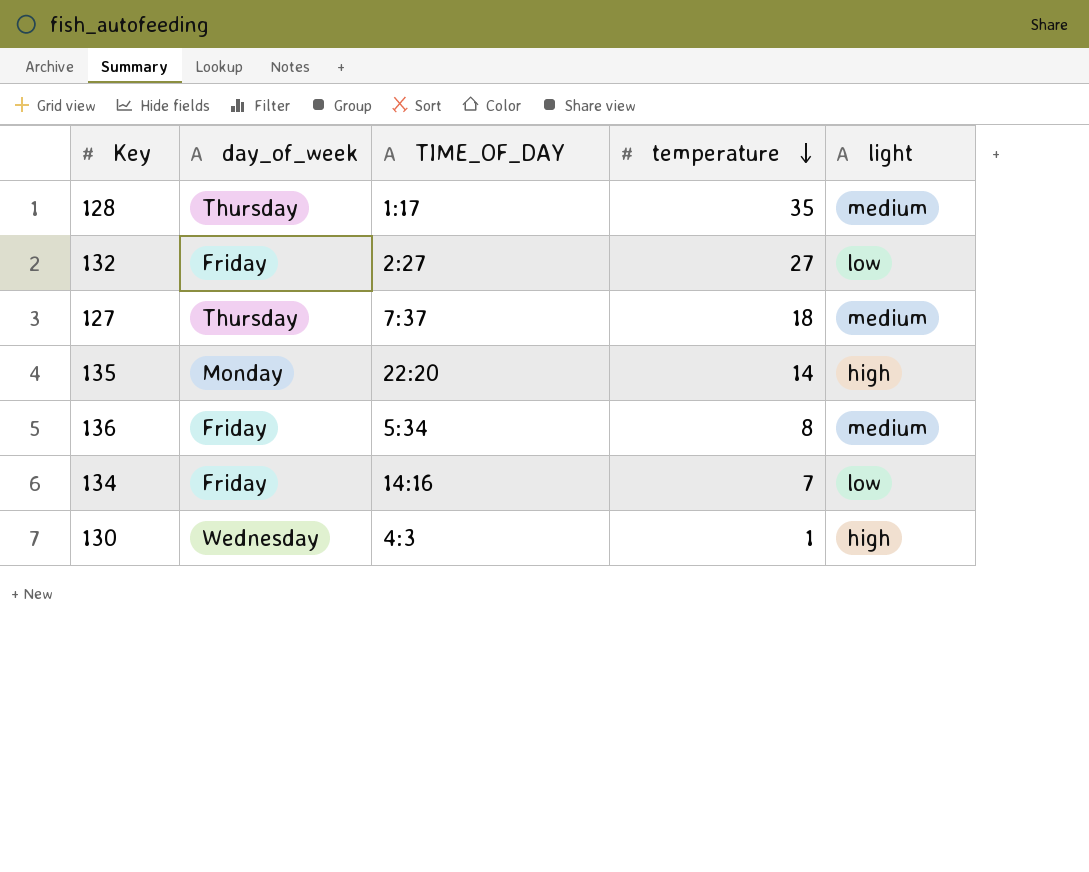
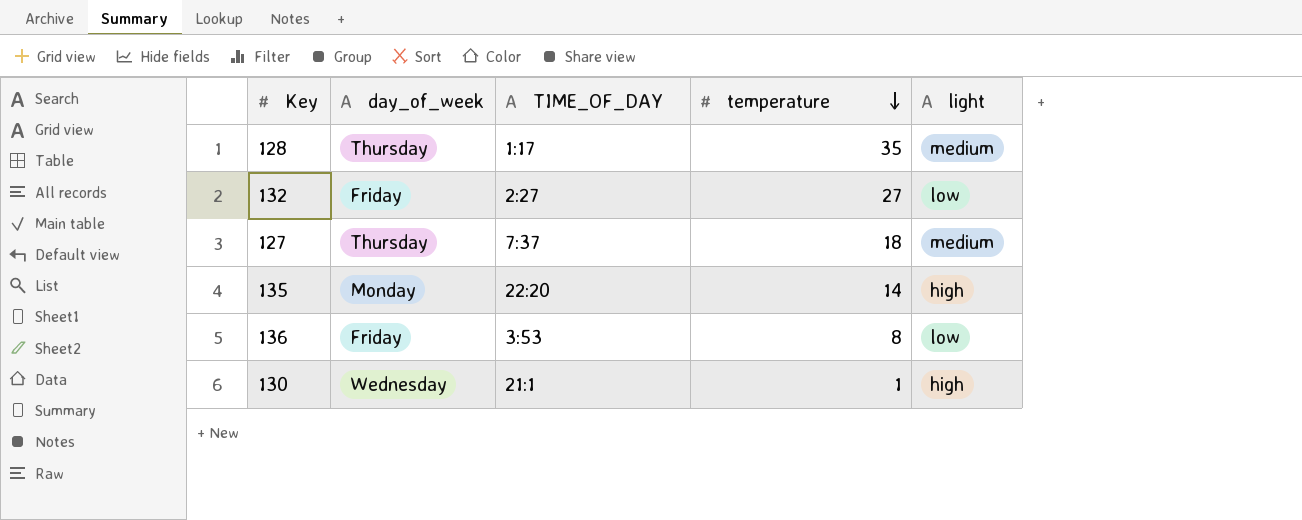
row 134: Friday | 14:16 | 7 | low -> none
136 | TIME_OF_DAY: 5:34 -> 3:53
136 | light: medium -> low
130 | TIME_OF_DAY: 4:3 -> 21:1

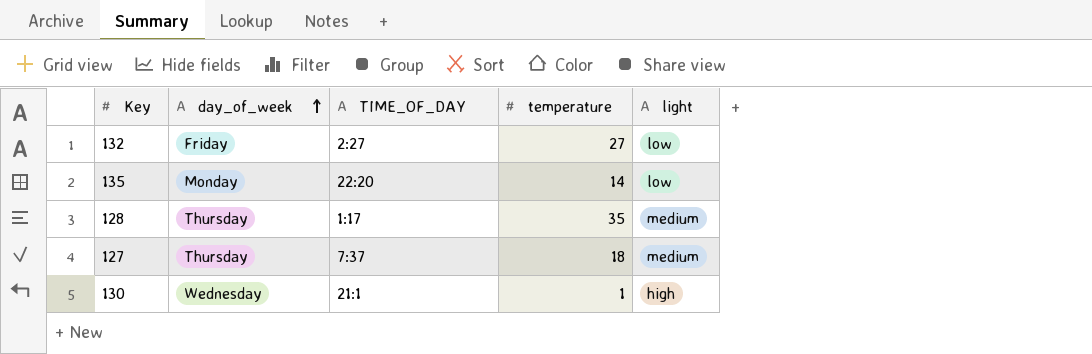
row order: temperature descending -> day_of_week ascending
row 136: Friday | 3:53 | 8 | low -> none
135 | light: high -> low

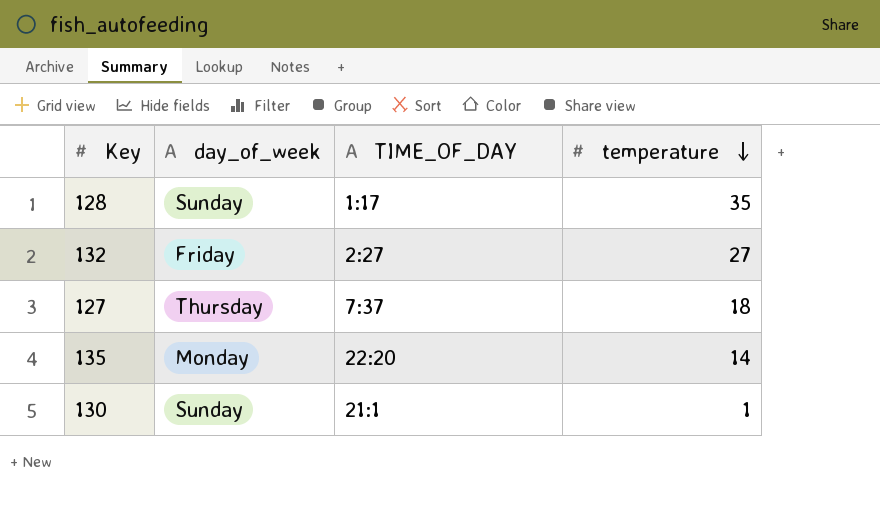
row order: day_of_week ascending -> temperature descending
column light | position: 5 -> none
128 | day_of_week: Thursday -> Sunday
130 | day_of_week: Wednesday -> Sunday

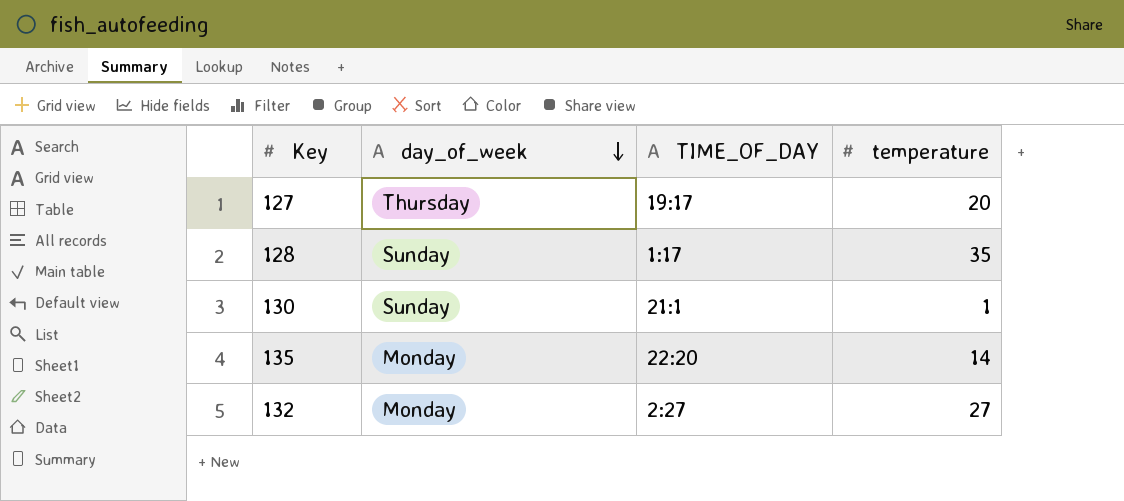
row order: temperature descending -> day_of_week descending
127 | TIME_OF_DAY: 7:37 -> 19:17
127 | temperature: 18 -> 20
132 | day_of_week: Friday -> Monday

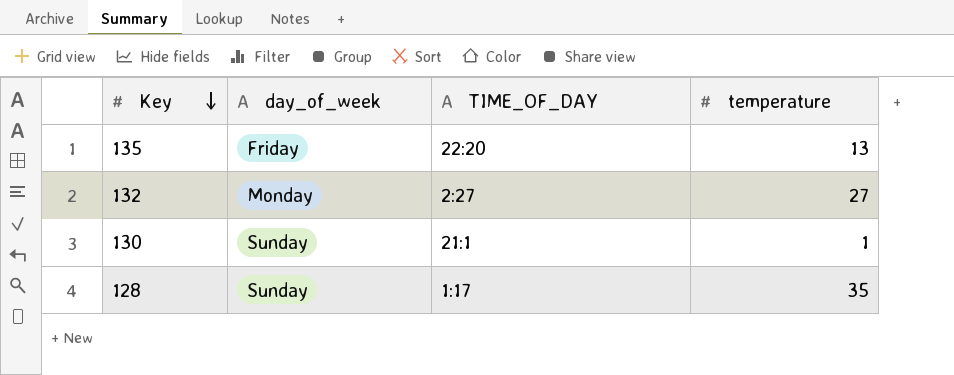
row order: day_of_week descending -> Key descending
row 127: Thursday | 19:17 | 20 -> none
135 | day_of_week: Monday -> Friday
135 | temperature: 14 -> 13

